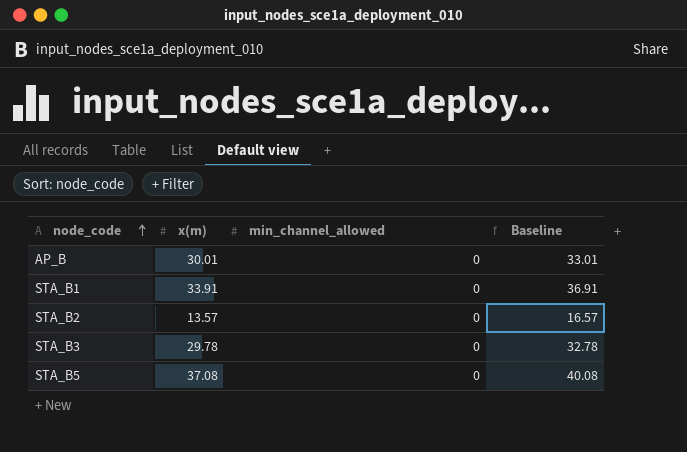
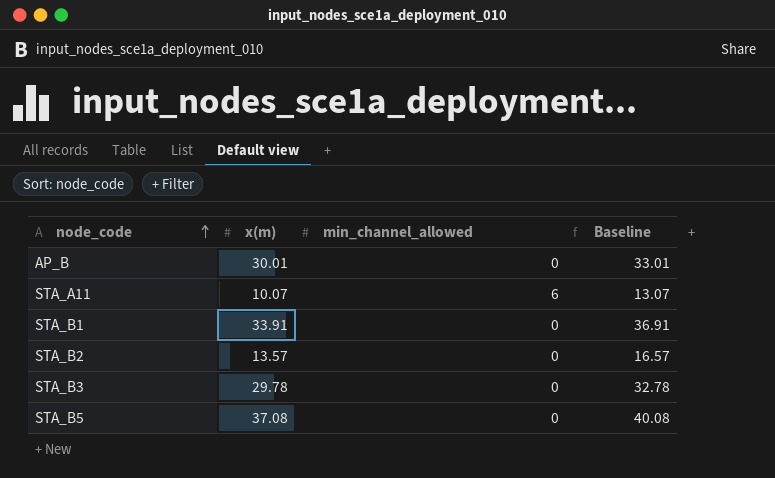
row STA_A11: none -> 10.07 | 6 | 13.07

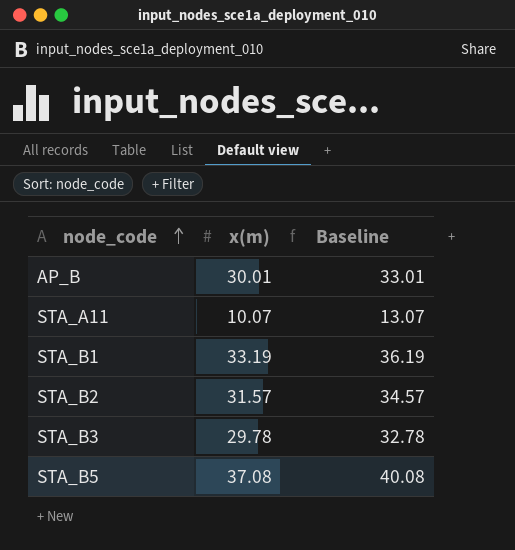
column min_channel_allowed | position: 3 -> none
STA_B1 | x(m): 33.91 -> 33.19
STA_B1 | Baseline: 36.91 -> 36.19
STA_B2 | x(m): 13.57 -> 31.57
STA_B2 | Baseline: 16.57 -> 34.57

